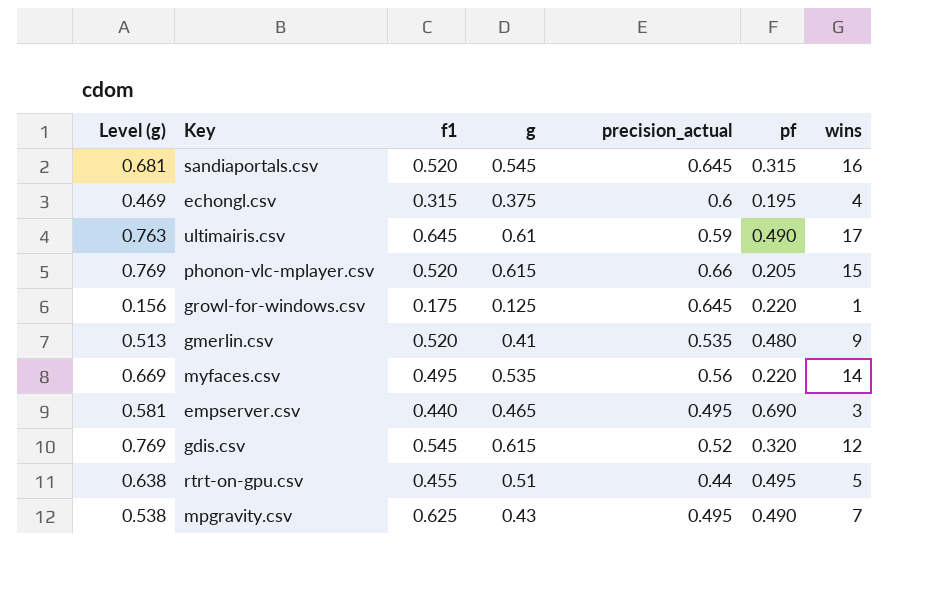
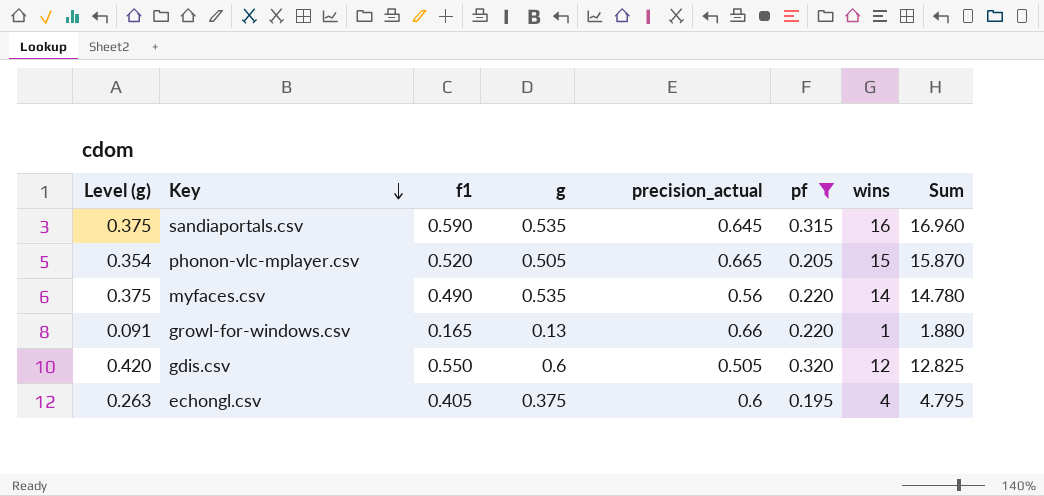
filter: none -> pf <= 0.320
row order: none -> Key descending
column Level (g) | formula: [g] * 1.25 -> [g] * 0.7
column Sum | formula: none -> [precision_actual] + [pf] + [wins]
sandiaportals.csv | f1: 0.520 -> 0.590
sandiaportals.csv | g: 0.545 -> 0.535
phonon-vlc-mplayer.csv | g: 0.615 -> 0.505
phonon-vlc-mplayer.csv | precision_actual: 0.66 -> 0.665
myfaces.csv | f1: 0.495 -> 0.490
growl-for-windows.csv | f1: 0.175 -> 0.165
growl-for-windows.csv | g: 0.125 -> 0.13
growl-for-windows.csv | precision_actual: 0.645 -> 0.66
gdis.csv | f1: 0.545 -> 0.550
gdis.csv | g: 0.615 -> 0.6
gdis.csv | precision_actual: 0.52 -> 0.505
echongl.csv | f1: 0.315 -> 0.405

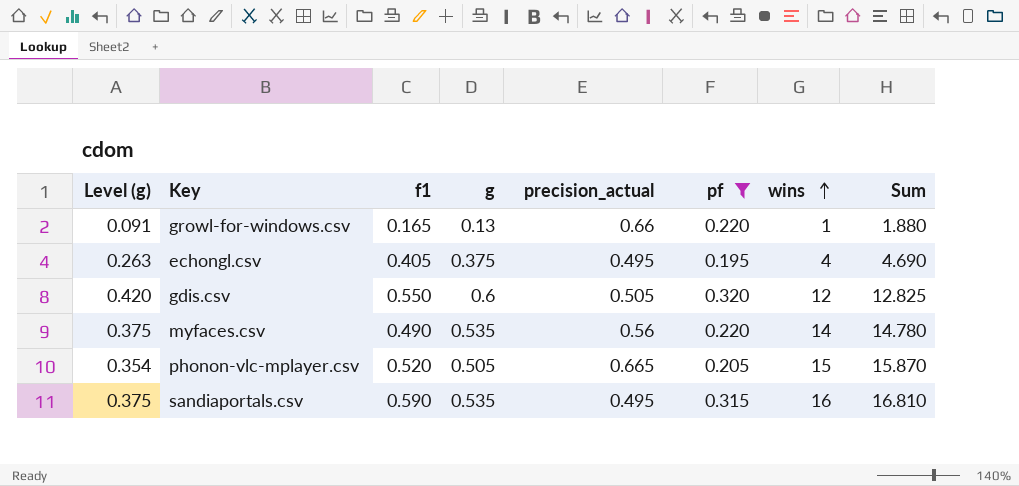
row order: Key descending -> wins ascending
echongl.csv | precision_actual: 0.6 -> 0.495
echongl.csv | Sum: 4.795 -> 4.690
sandiaportals.csv | precision_actual: 0.645 -> 0.495
sandiaportals.csv | Sum: 16.960 -> 16.810

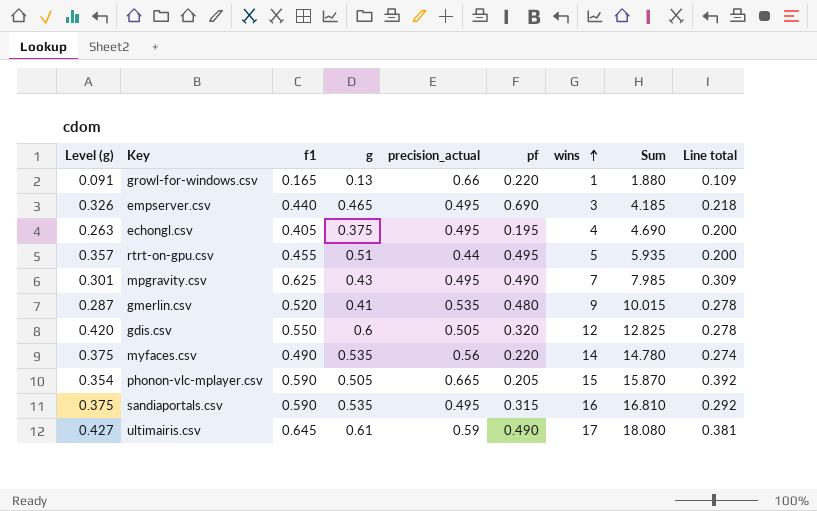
filter: pf <= 0.320 -> none
column Line total | formula: none -> [f1] * [precision_actual]
phonon-vlc-mplayer.csv | f1: 0.520 -> 0.590

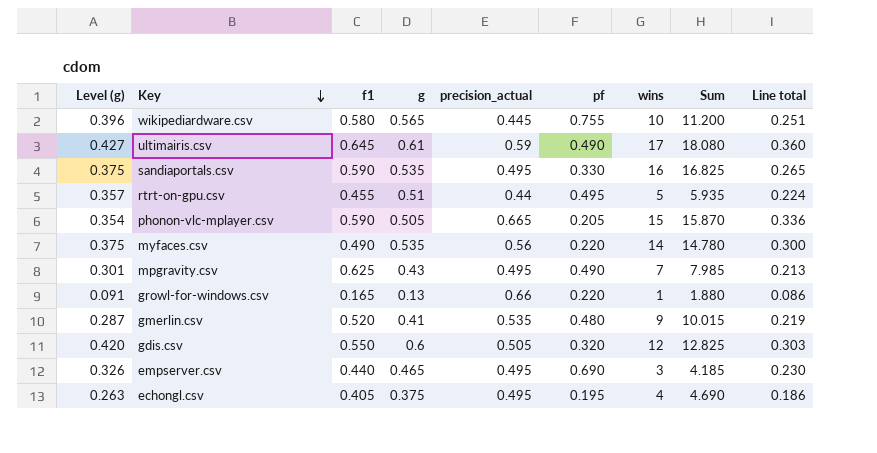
row order: wins ascending -> Key descending
column Line total | formula: [f1] * [precision_actual] -> [g] * [precision_actual]
row wikipediardware.csv: none -> 0.396 | 0.580 | 0.565 | 0.445 | 0.755 | 10 | 11.200 | 0.251
sandiaportals.csv | pf: 0.315 -> 0.330
sandiaportals.csv | Sum: 16.810 -> 16.825

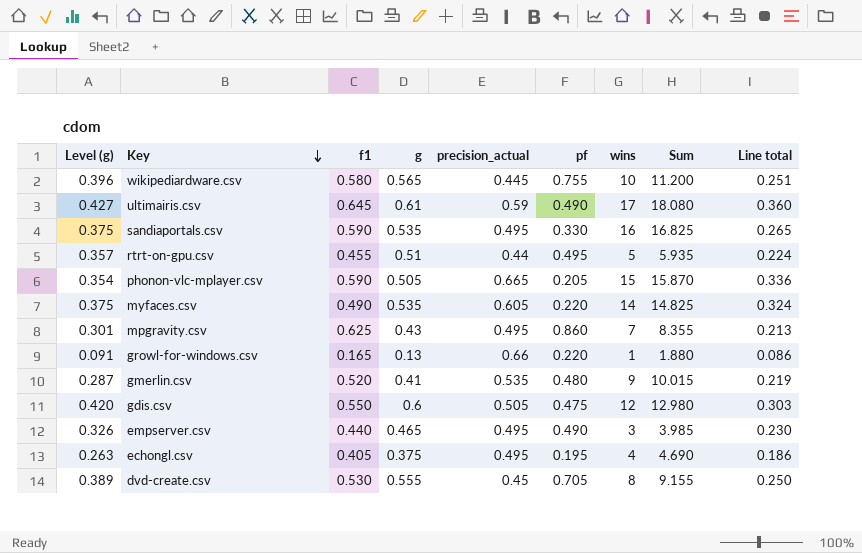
myfaces.csv | precision_actual: 0.56 -> 0.605
myfaces.csv | Sum: 14.780 -> 14.825
myfaces.csv | Line total: 0.300 -> 0.324
mpgravity.csv | pf: 0.490 -> 0.860
mpgravity.csv | Sum: 7.985 -> 8.355
gdis.csv | pf: 0.320 -> 0.475
gdis.csv | Sum: 12.825 -> 12.980
empserver.csv | pf: 0.690 -> 0.490
empserver.csv | Sum: 4.185 -> 3.985
row dvd-create.csv: none -> 0.389 | 0.530 | 0.555 | 0.45 | 0.705 | 8 | 9.155 | 0.250

